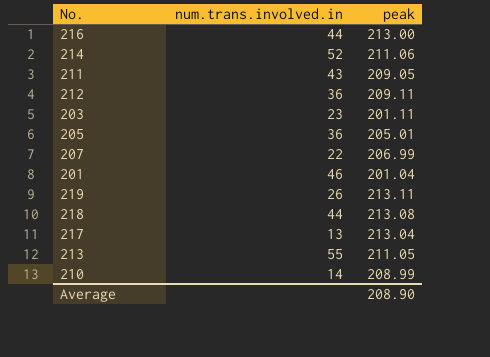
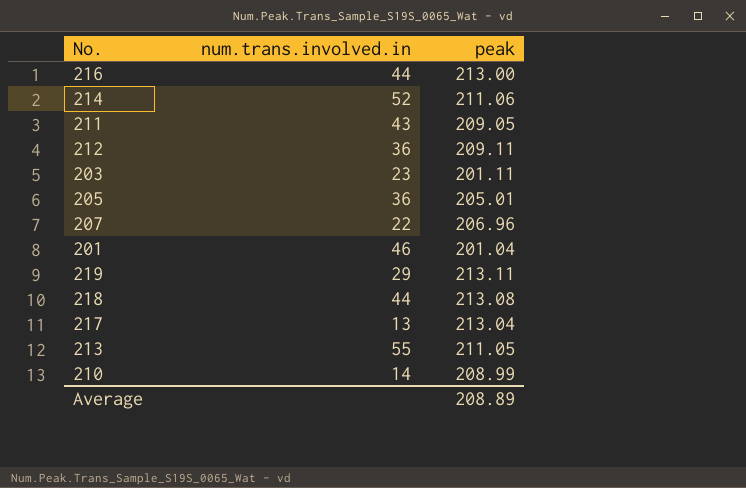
207 | peak: 206.99 -> 206.96
219 | num.trans.involved.in: 26 -> 29
Average | peak: 208.90 -> 208.89

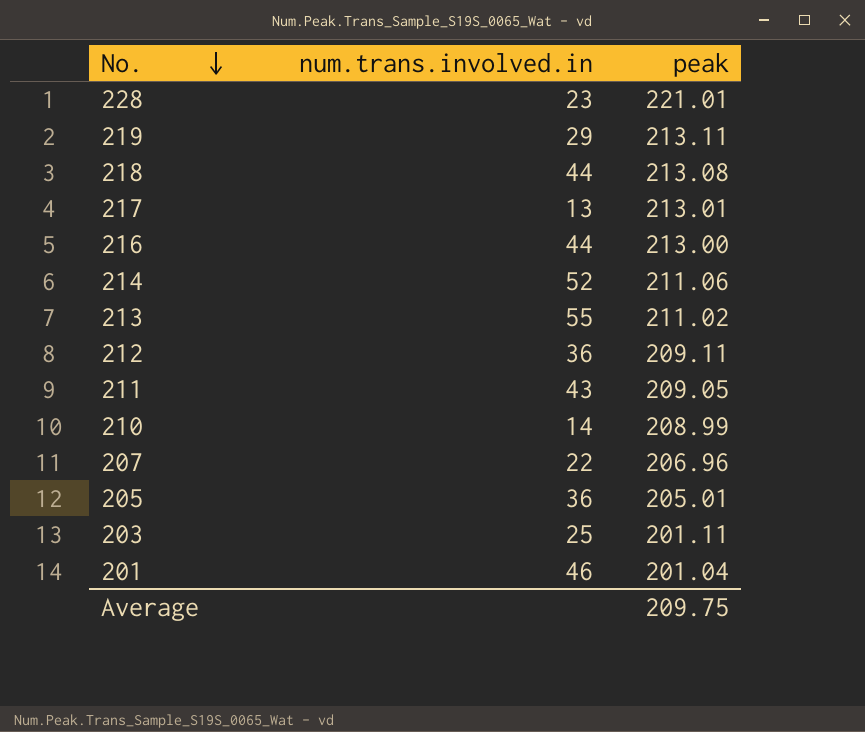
row order: none -> No. descending
row 228: none -> 23 | 221.01
217 | peak: 213.04 -> 213.01
213 | peak: 211.05 -> 211.02
203 | num.trans.involved.in: 23 -> 25
Average | peak: 208.89 -> 209.75

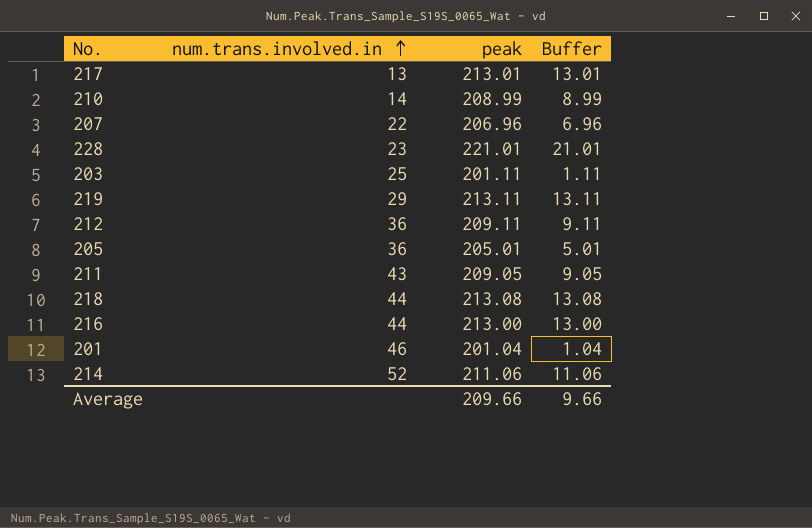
row order: No. descending -> num.trans.involved.in ascending
column Buffer | formula: none -> [peak] - 200
row 213: 55 | 211.02 -> none
Average | peak: 209.75 -> 209.66

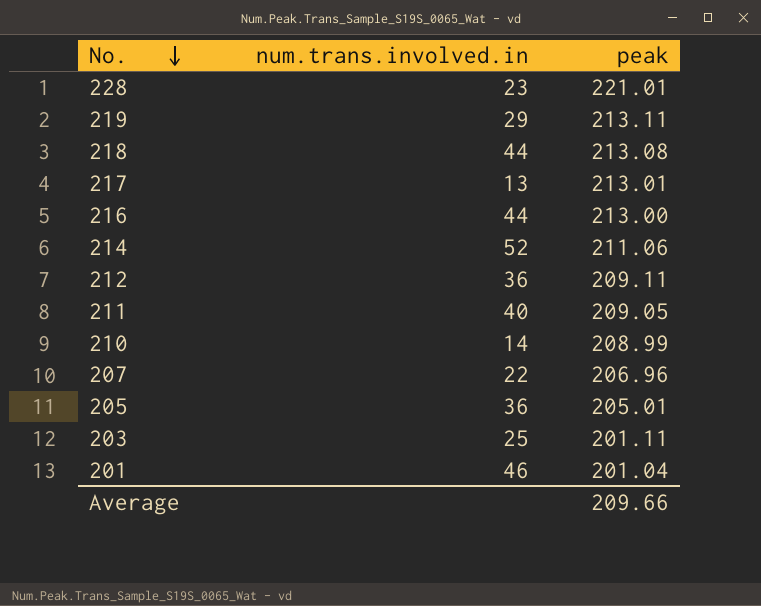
row order: num.trans.involved.in ascending -> No. descending
column Buffer | formula: [peak] - 200 -> none
211 | num.trans.involved.in: 43 -> 40

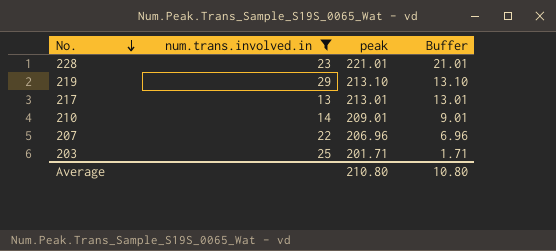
filter: none -> num.trans.involved.in <= 29
column Buffer | formula: none -> [peak] - 200
219 | peak: 213.11 -> 213.10
210 | peak: 208.99 -> 209.01
203 | peak: 201.11 -> 201.71
Average | peak: 209.66 -> 210.80

